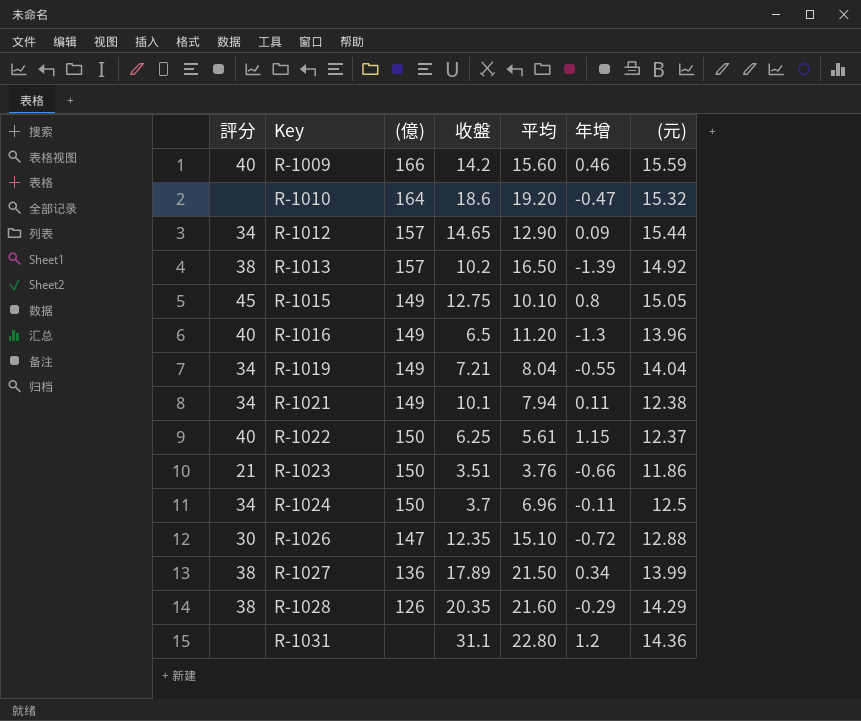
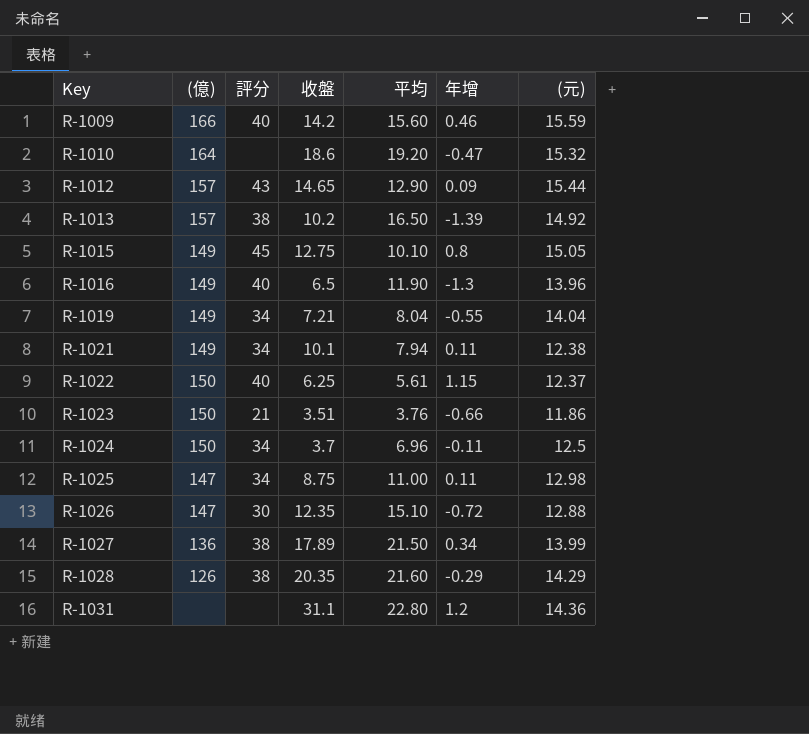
column 評分 | position: 1 -> 3
R-1012 | 評分: 34 -> 43
R-1016 | 平均: 11.20 -> 11.90
row R-1025: none -> 147 | 34 | 8.75 | 11.00 | 0.11 | 12.98

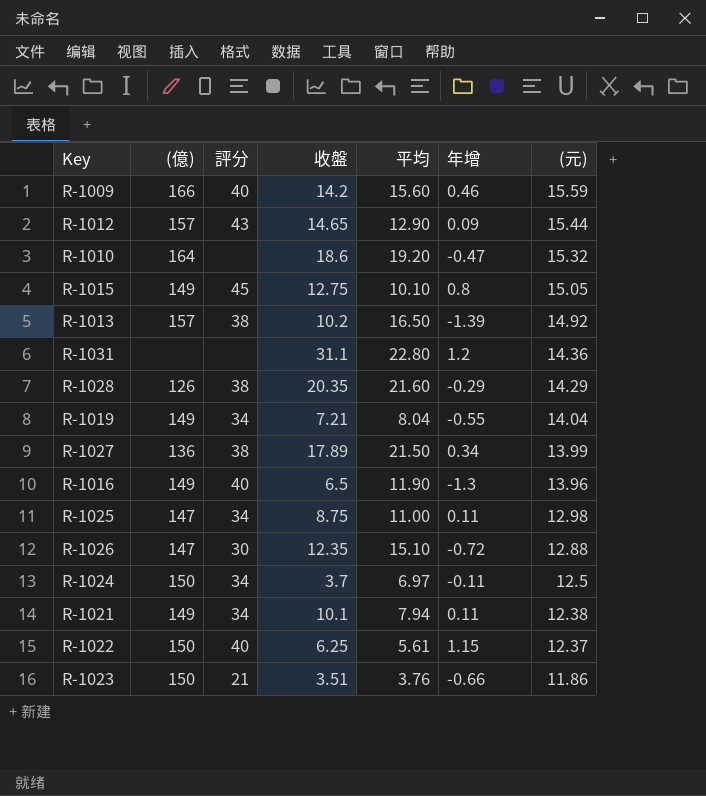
row order: Key ascending -> (元) descending
R-1024 | 平均: 6.96 -> 6.97

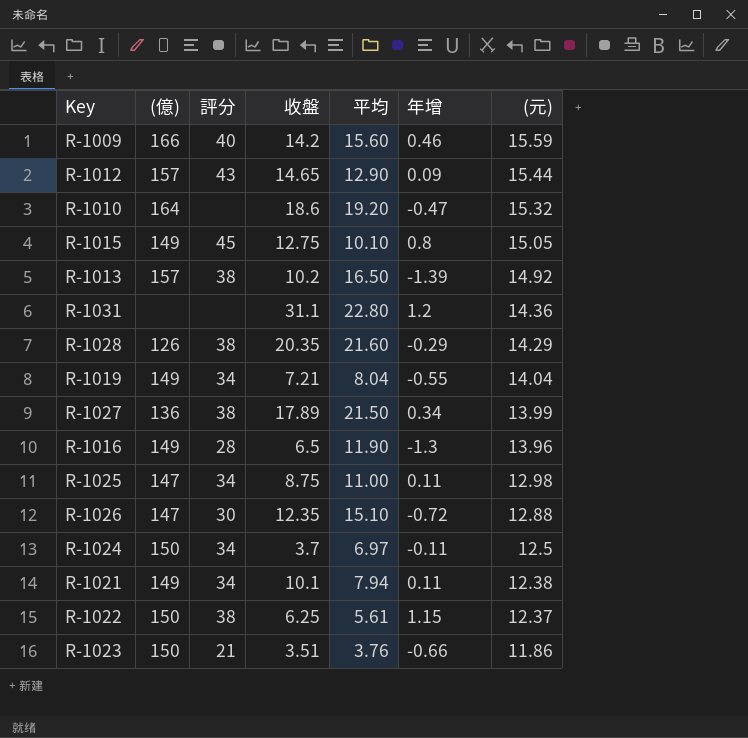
R-1016 | 評分: 40 -> 28
R-1022 | 評分: 40 -> 38

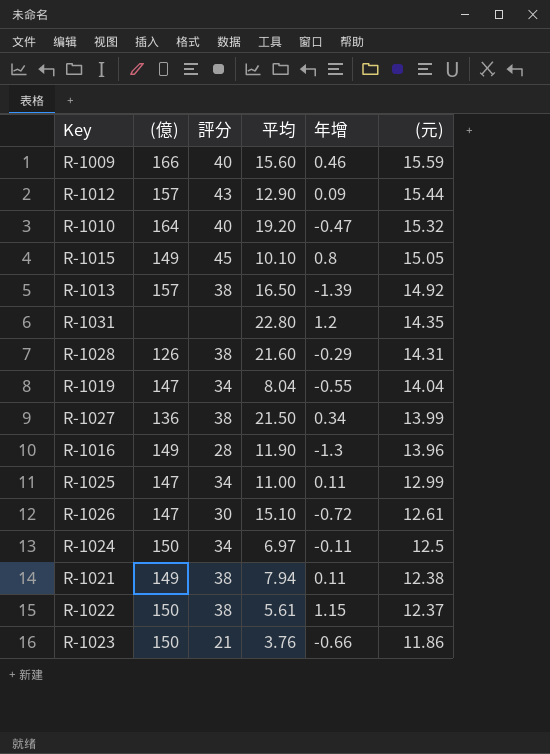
column 收盤 | position: 4 -> none
R-1010 | 評分: none -> 40
R-1031 | (元): 14.36 -> 14.35
R-1028 | (元): 14.29 -> 14.31
R-1019 | (億): 149 -> 147
R-1025 | (元): 12.98 -> 12.99
R-1026 | (元): 12.88 -> 12.61
R-1021 | 評分: 34 -> 38

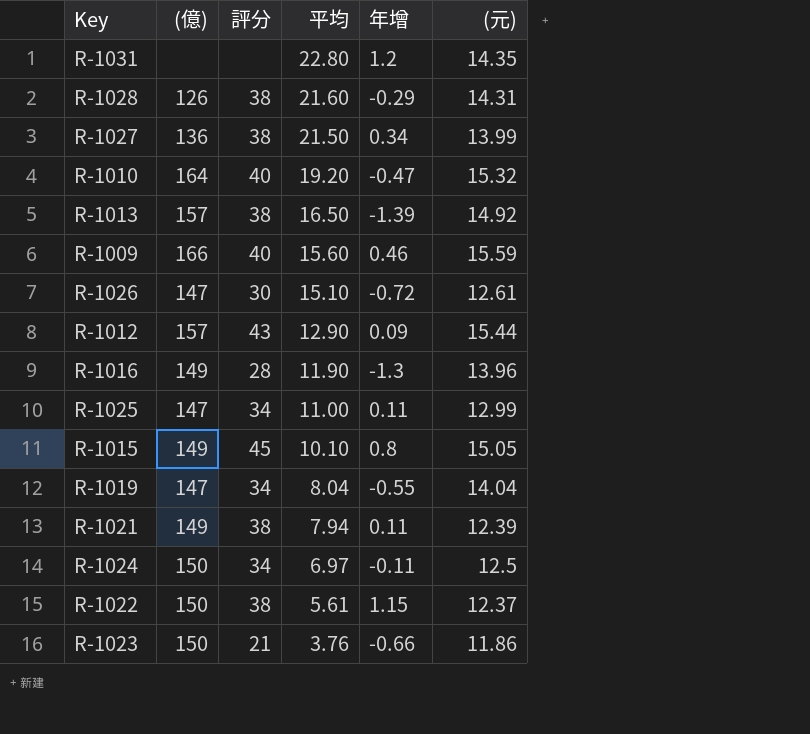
row order: (元) descending -> 平均 descending
R-1021 | (元): 12.38 -> 12.39

